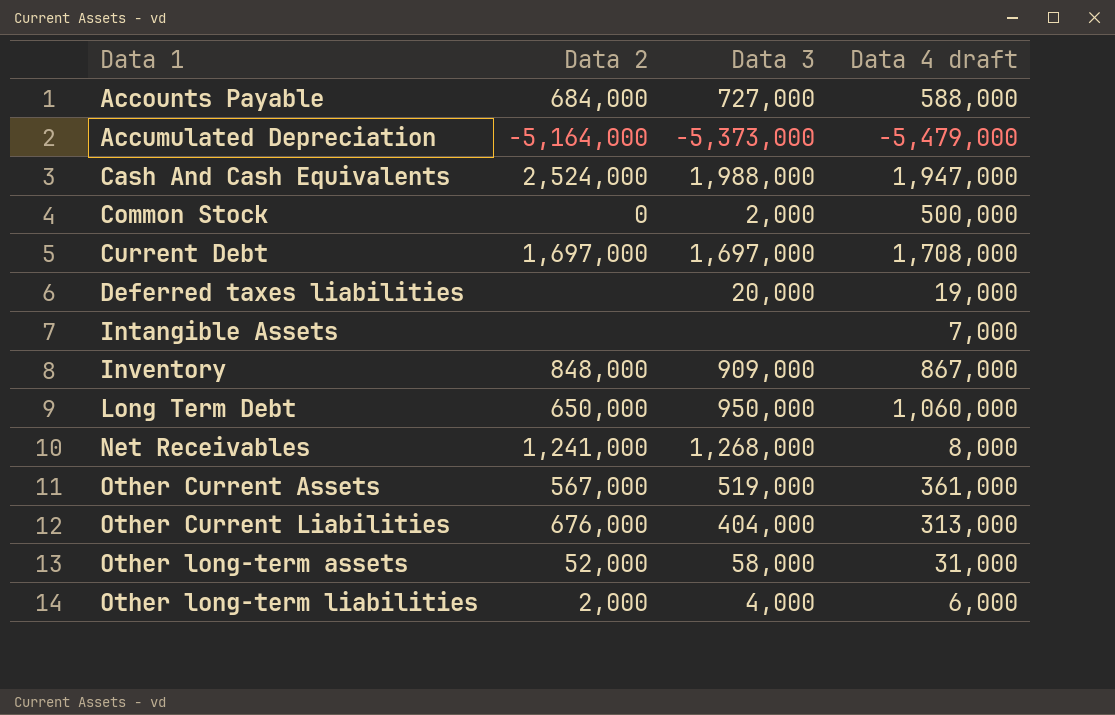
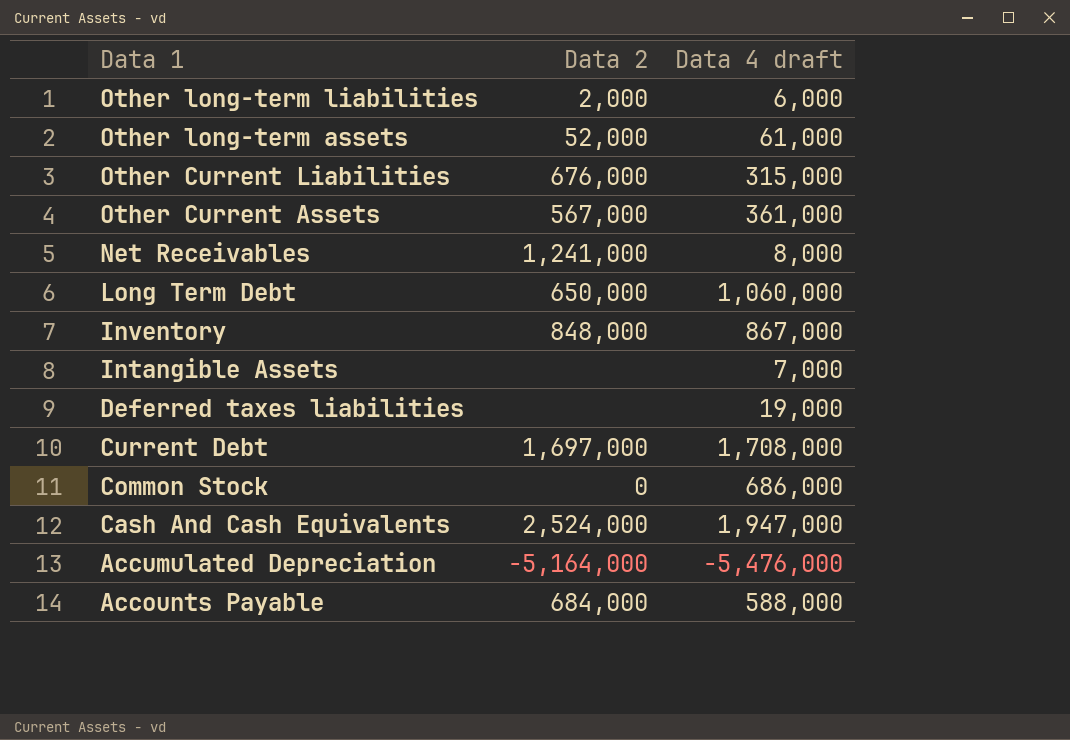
row order: Data 1 ascending -> Data 1 descending
column Data 3 | position: 3 -> none
Other long-term assets | Data 4 draft: 31,000 -> 61,000
Other Current Liabilities | Data 4 draft: 313,000 -> 315,000
Common Stock | Data 4 draft: 500,000 -> 686,000
Accumulated Depreciation | Data 4 draft: -5,479,000 -> -5,476,000

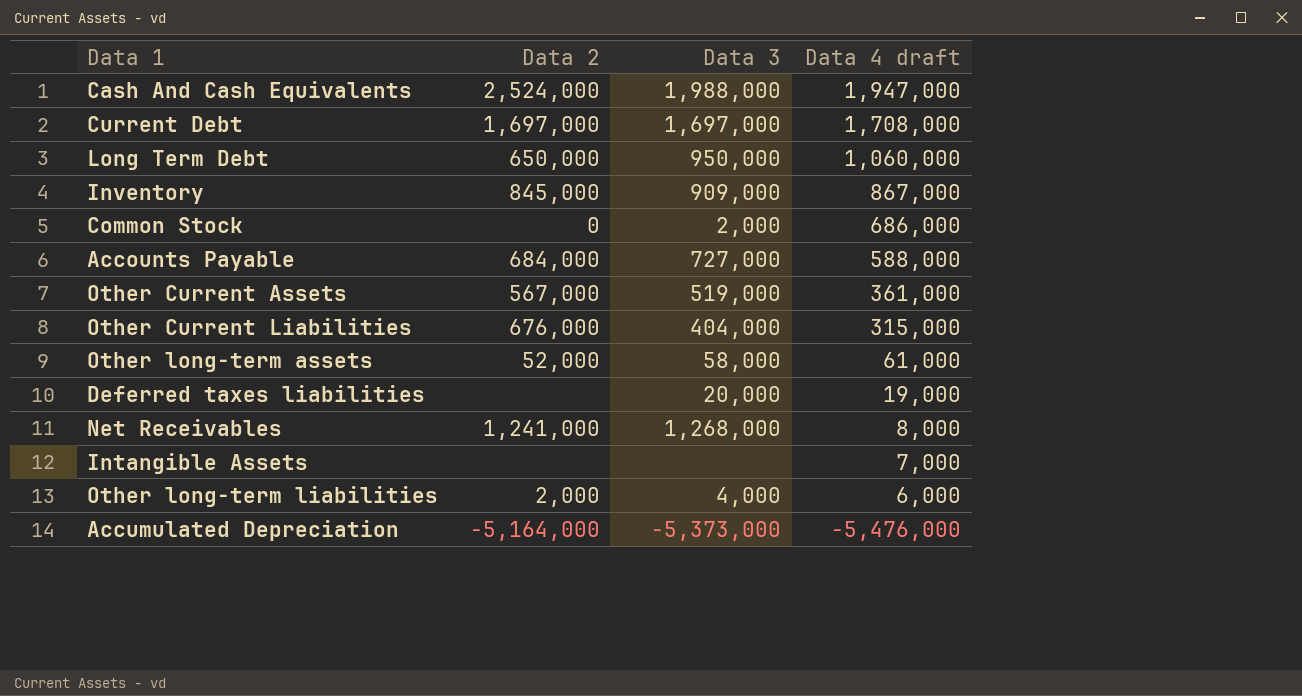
row order: Data 1 descending -> Data 4 draft descending
column Data 3 | position: none -> 3
Inventory | Data 2: 848,000 -> 845,000

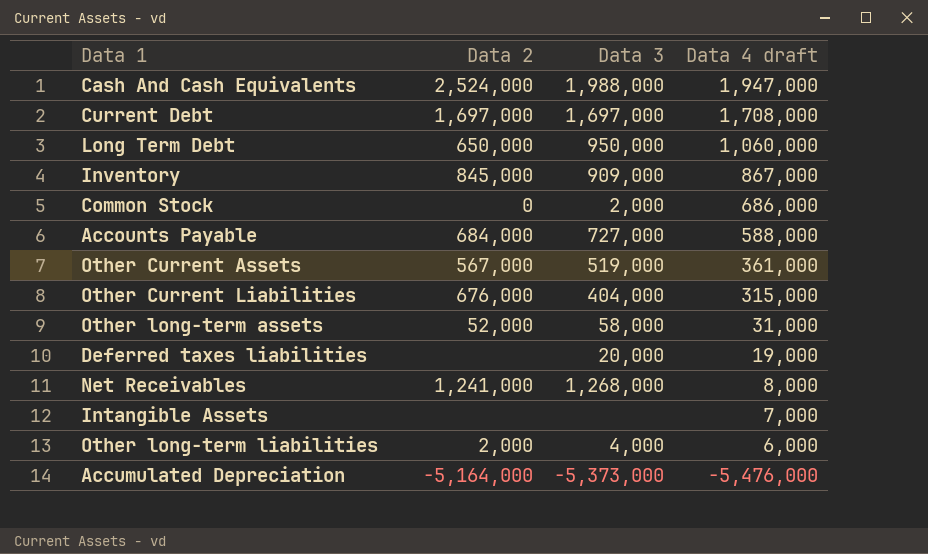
Other long-term assets | Data 4 draft: 61,000 -> 31,000

